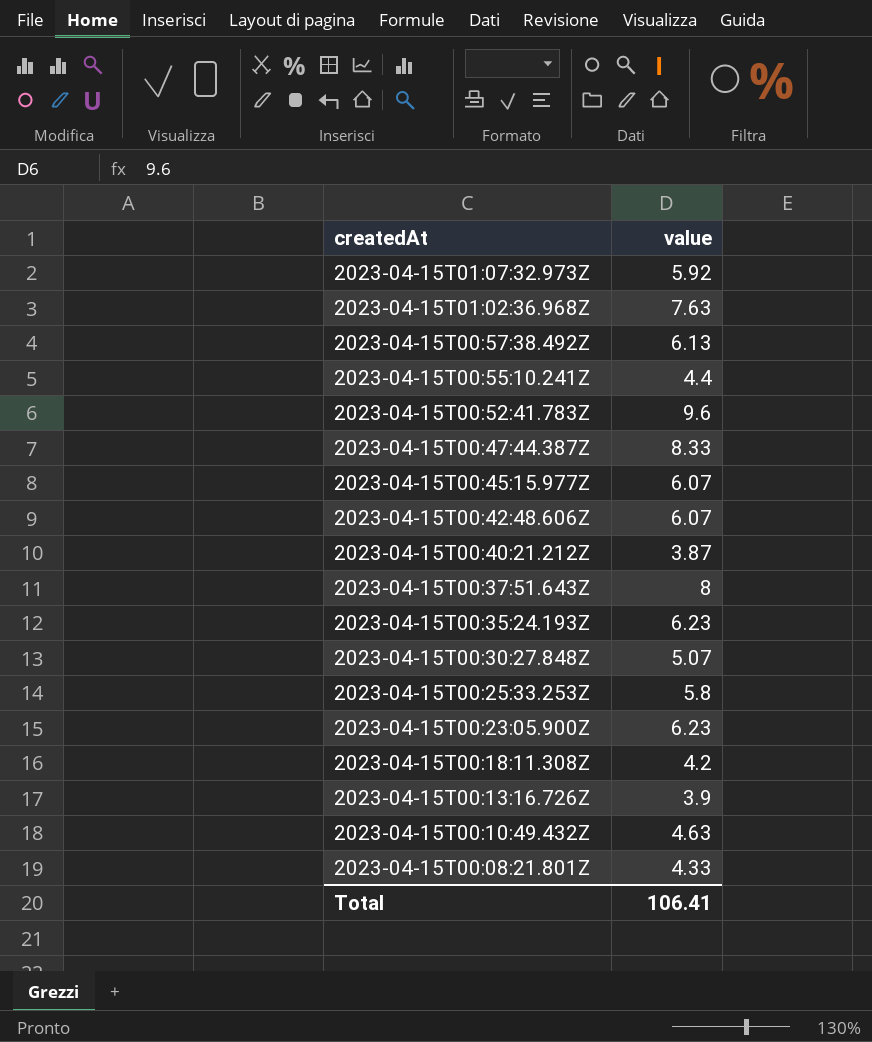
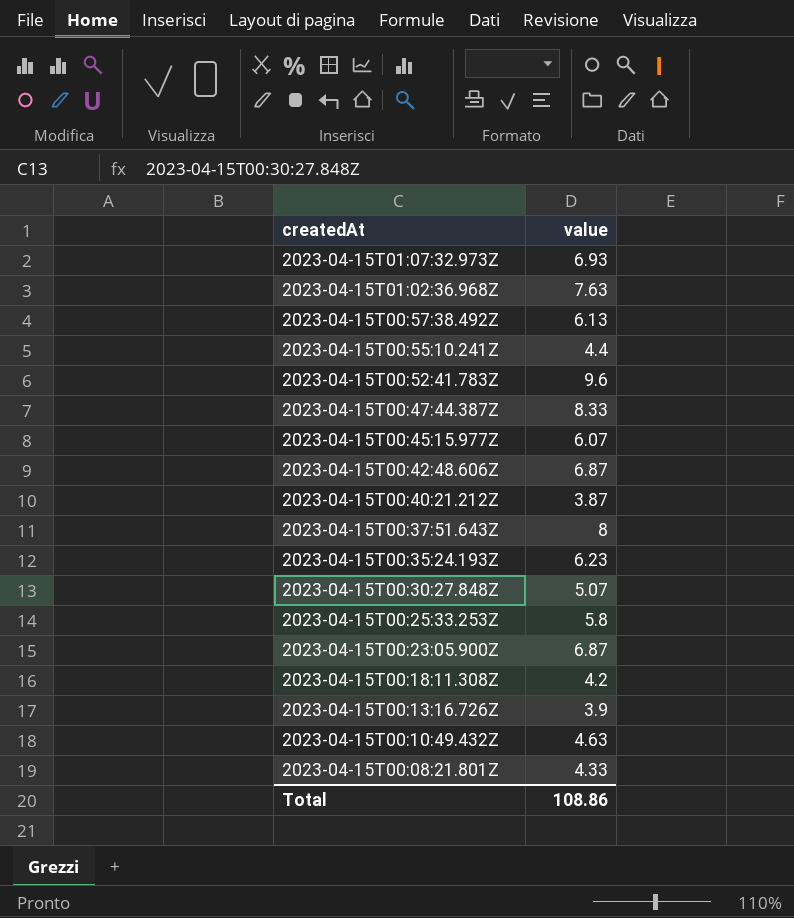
2023-04-15T01:07:32.973Z | value: 5.92 -> 6.93
2023-04-15T00:42:48.606Z | value: 6.07 -> 6.87
2023-04-15T00:23:05.900Z | value: 6.23 -> 6.87
Total | value: 106.41 -> 108.86

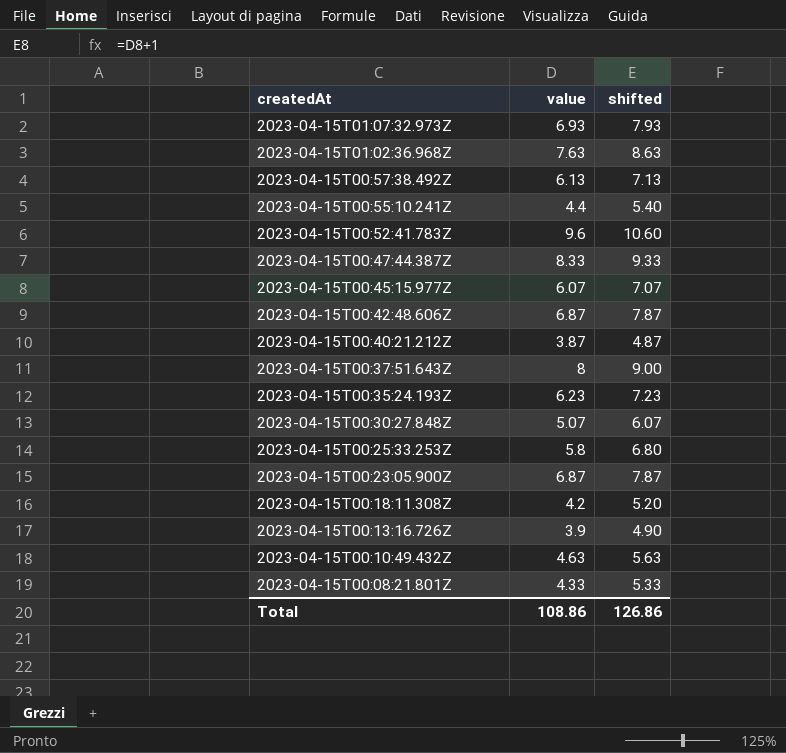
column shifted | formula: none -> [value] + 1

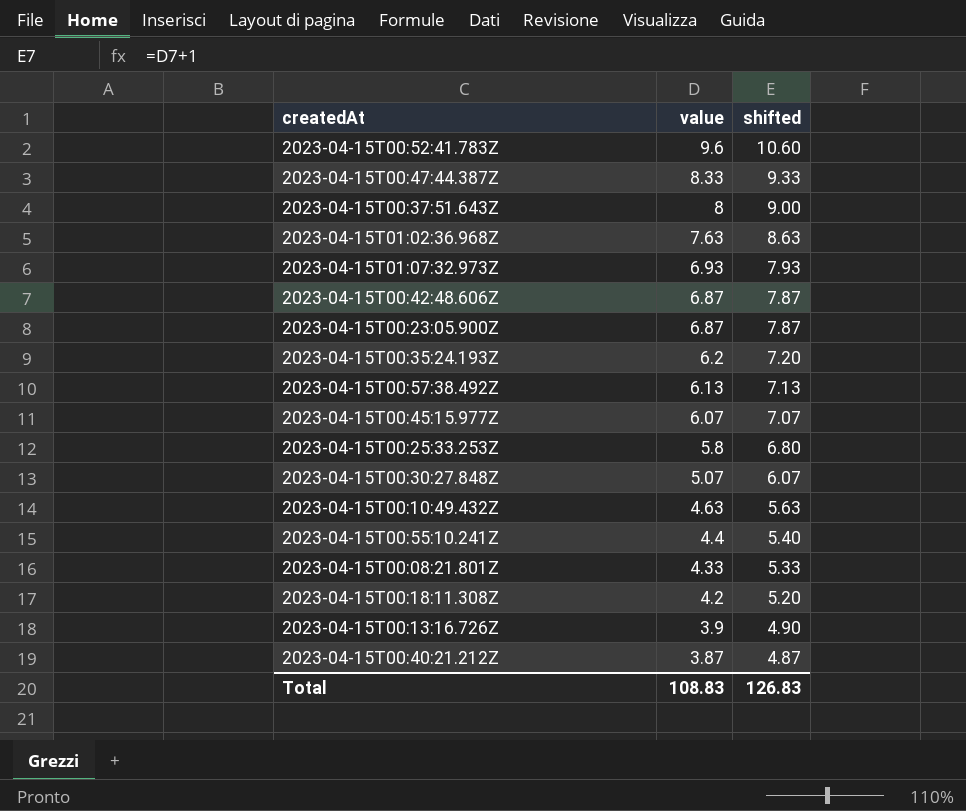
row order: createdAt descending -> value descending
2023-04-15T00:35:24.193Z | value: 6.23 -> 6.2
2023-04-15T00:35:24.193Z | shifted: 7.23 -> 7.20
Total | value: 108.86 -> 108.83
Total | shifted: 126.86 -> 126.83

